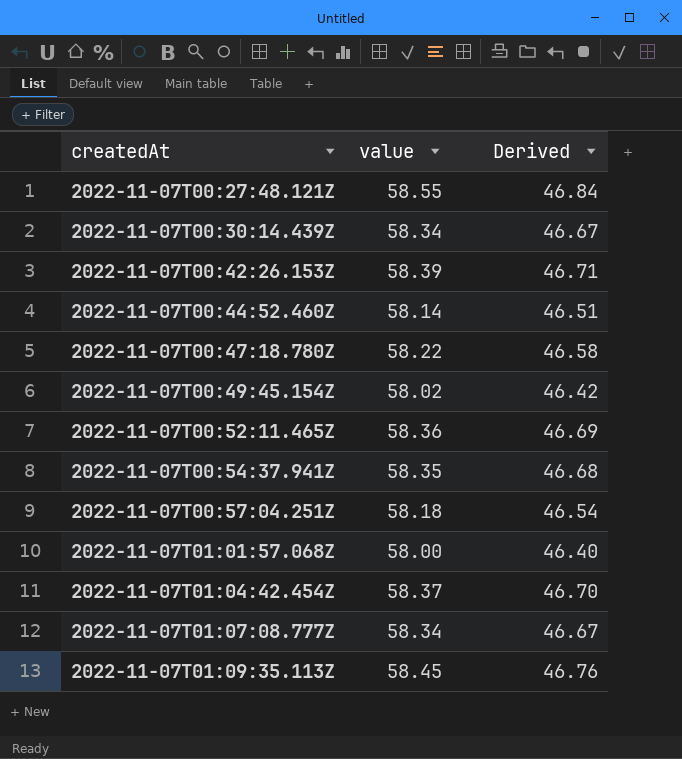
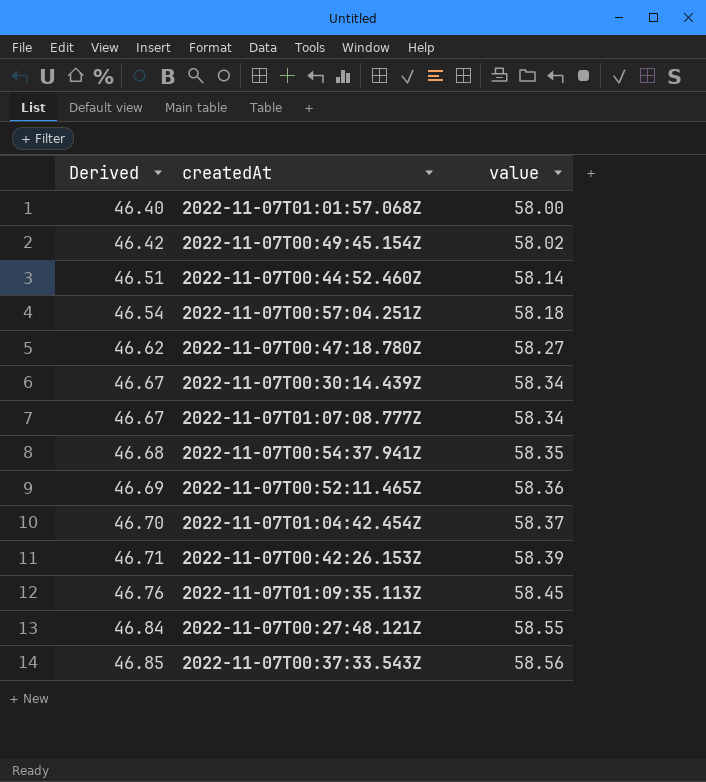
row order: createdAt ascending -> Derived ascending
column Derived | position: 3 -> 1
2022-11-07T00:47:18.780Z | Derived: 46.58 -> 46.62
2022-11-07T00:47:18.780Z | value: 58.22 -> 58.27
row 2022-11-07T00:37:33.543Z: none -> 46.85 | 58.56

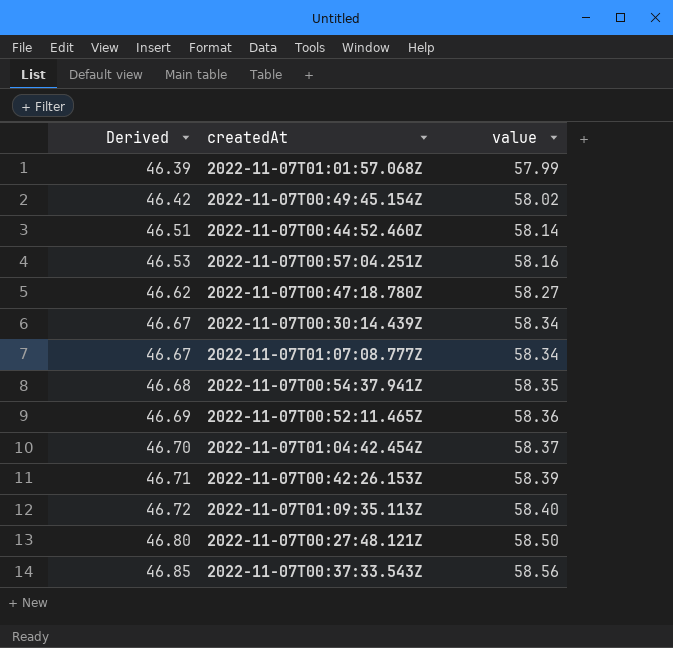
2022-11-07T01:01:57.068Z | Derived: 46.40 -> 46.39
2022-11-07T01:01:57.068Z | value: 58.00 -> 57.99
2022-11-07T00:57:04.251Z | Derived: 46.54 -> 46.53
2022-11-07T00:57:04.251Z | value: 58.18 -> 58.16
2022-11-07T01:09:35.113Z | Derived: 46.76 -> 46.72
2022-11-07T01:09:35.113Z | value: 58.45 -> 58.40
2022-11-07T00:27:48.121Z | Derived: 46.84 -> 46.80
2022-11-07T00:27:48.121Z | value: 58.55 -> 58.50

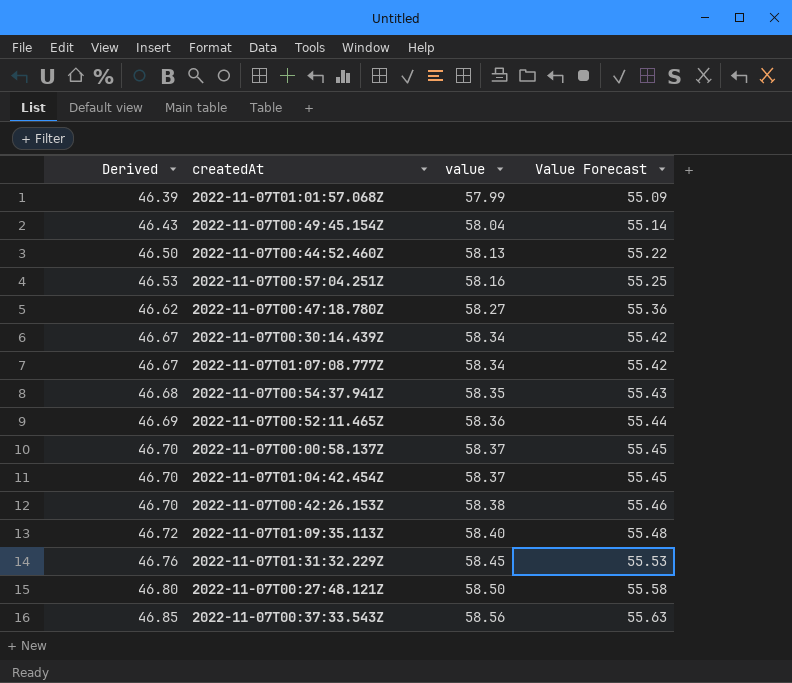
column Value Forecast | formula: none -> [value] * 0.95
2022-11-07T00:49:45.154Z | Derived: 46.42 -> 46.43
2022-11-07T00:49:45.154Z | value: 58.02 -> 58.04
2022-11-07T00:44:52.460Z | Derived: 46.51 -> 46.50
2022-11-07T00:44:52.460Z | value: 58.14 -> 58.13
row 2022-11-07T00:00:58.137Z: none -> 46.70 | 58.37 | 55.45
2022-11-07T00:42:26.153Z | Derived: 46.71 -> 46.70
2022-11-07T00:42:26.153Z | value: 58.39 -> 58.38
row 2022-11-07T01:31:32.229Z: none -> 46.76 | 58.45 | 55.53

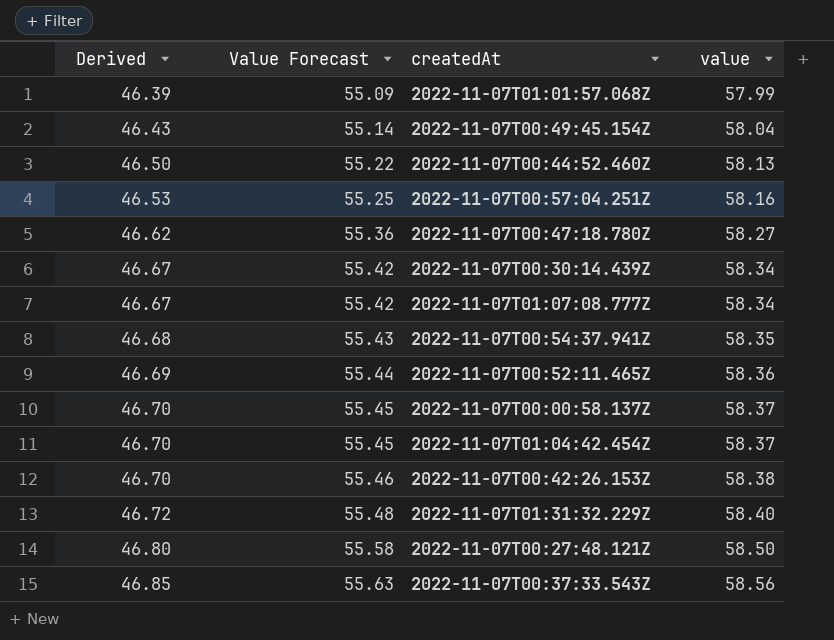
column Value Forecast | position: 4 -> 2
row 2022-11-07T01:09:35.113Z: 46.72 | 58.40 | 55.48 -> none
2022-11-07T01:31:32.229Z | Derived: 46.76 -> 46.72
2022-11-07T01:31:32.229Z | Value Forecast: 55.53 -> 55.48
2022-11-07T01:31:32.229Z | value: 58.45 -> 58.40

